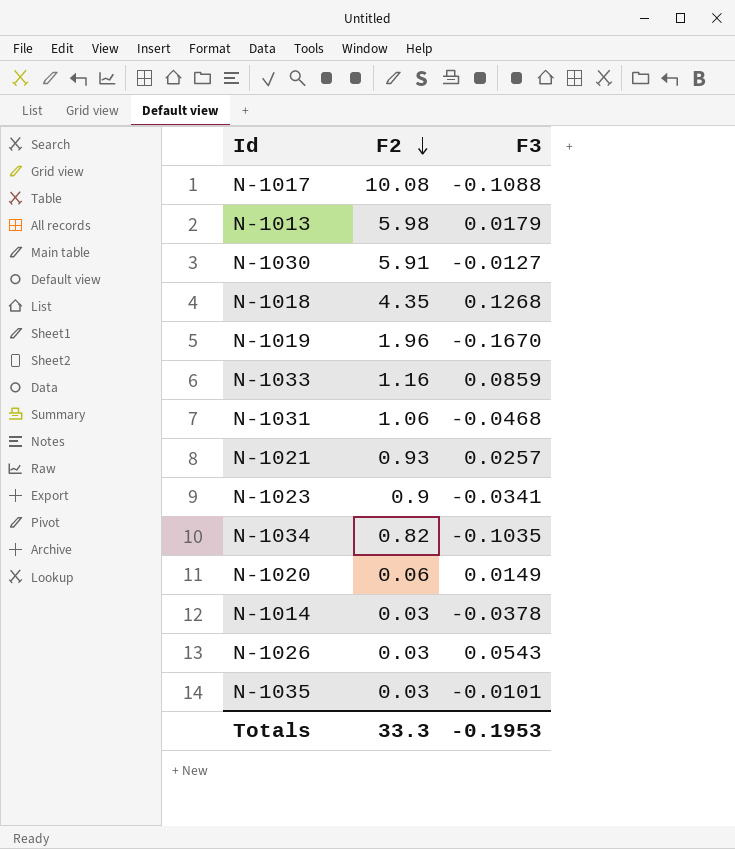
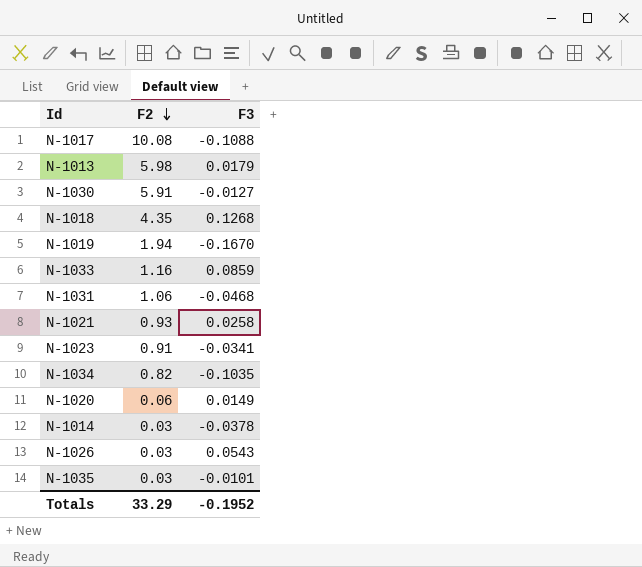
N-1019 | F2: 1.96 -> 1.94
N-1021 | F3: 0.0257 -> 0.0258
N-1023 | F2: 0.9 -> 0.91
Totals | F2: 33.3 -> 33.29
Totals | F3: -0.1953 -> -0.1952

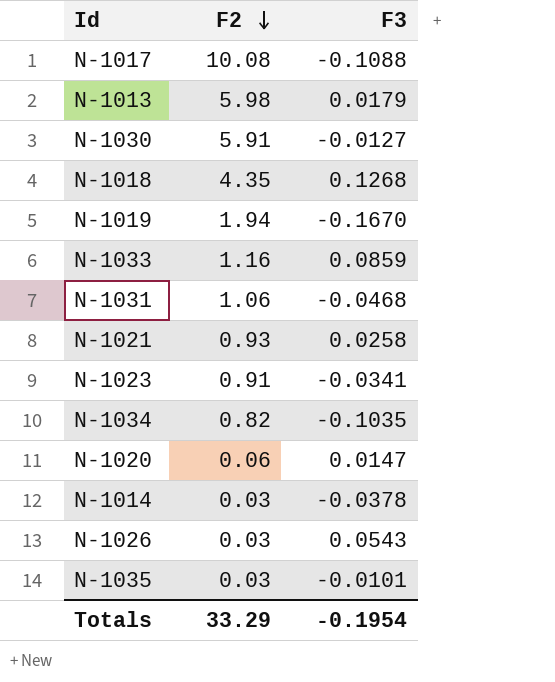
N-1020 | F3: 0.0149 -> 0.0147
Totals | F3: -0.1952 -> -0.1954

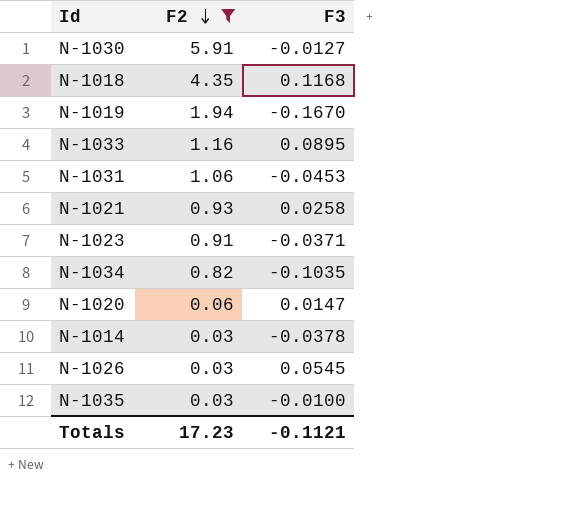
filter: none -> F2 <= 5.91
N-1018 | F3: 0.1268 -> 0.1168
N-1033 | F3: 0.0859 -> 0.0895
N-1031 | F3: -0.0468 -> -0.0453
N-1023 | F3: -0.0341 -> -0.0371
N-1026 | F3: 0.0543 -> 0.0545
N-1035 | F3: -0.0101 -> -0.0100
Totals | F2: 33.29 -> 17.23
Totals | F3: -0.1954 -> -0.1121

